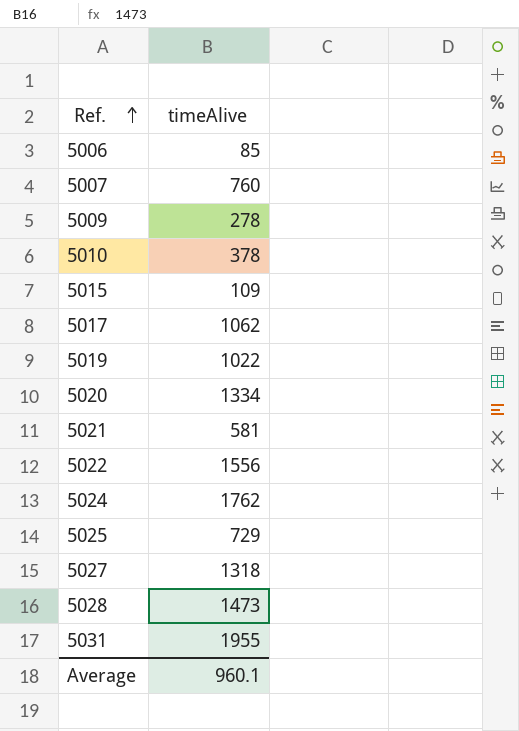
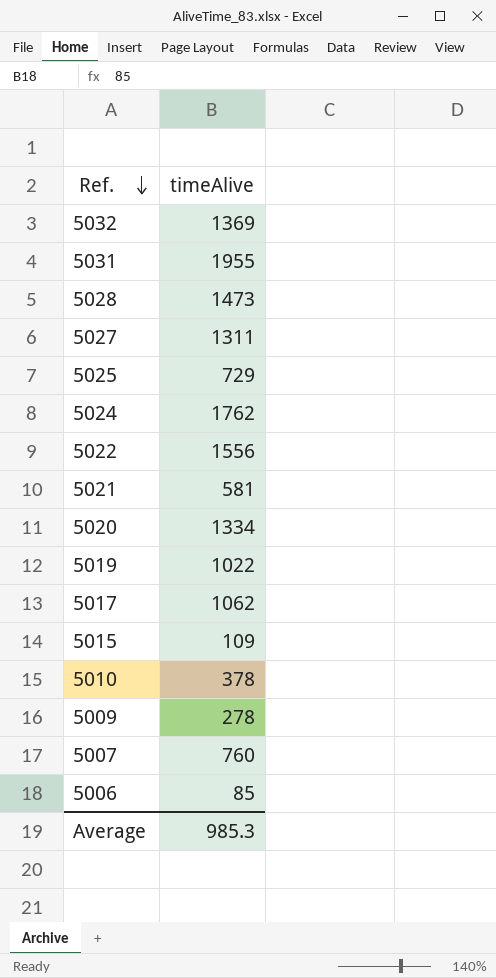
row order: Ref. ascending -> Ref. descending
row 5032: none -> 1369
5027 | timeAlive: 1318 -> 1311
Average | timeAlive: 960.1 -> 985.3

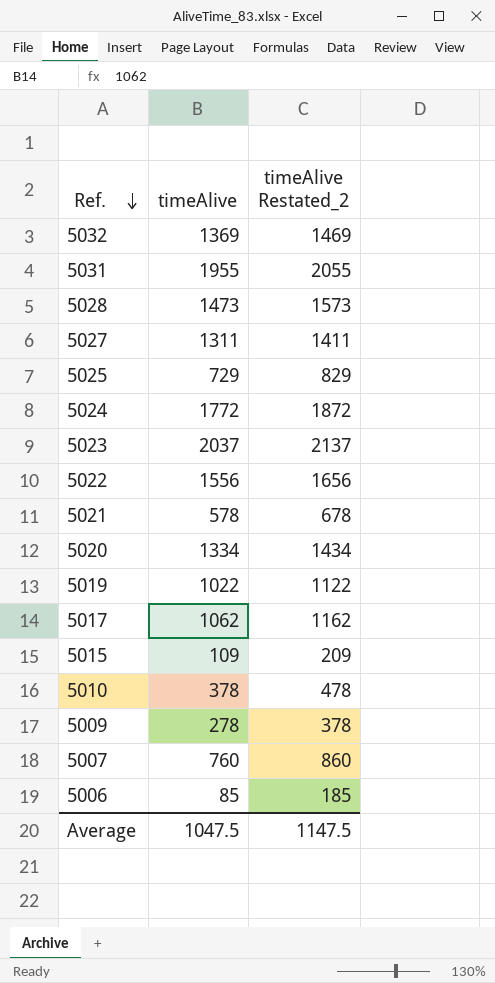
column timeAlive Restated_2 | formula: none -> [timeAlive] + 100
5024 | timeAlive: 1762 -> 1772
row 5023: none -> 2037 | 2137
5021 | timeAlive: 581 -> 578
Average | timeAlive: 985.3 -> 1047.5

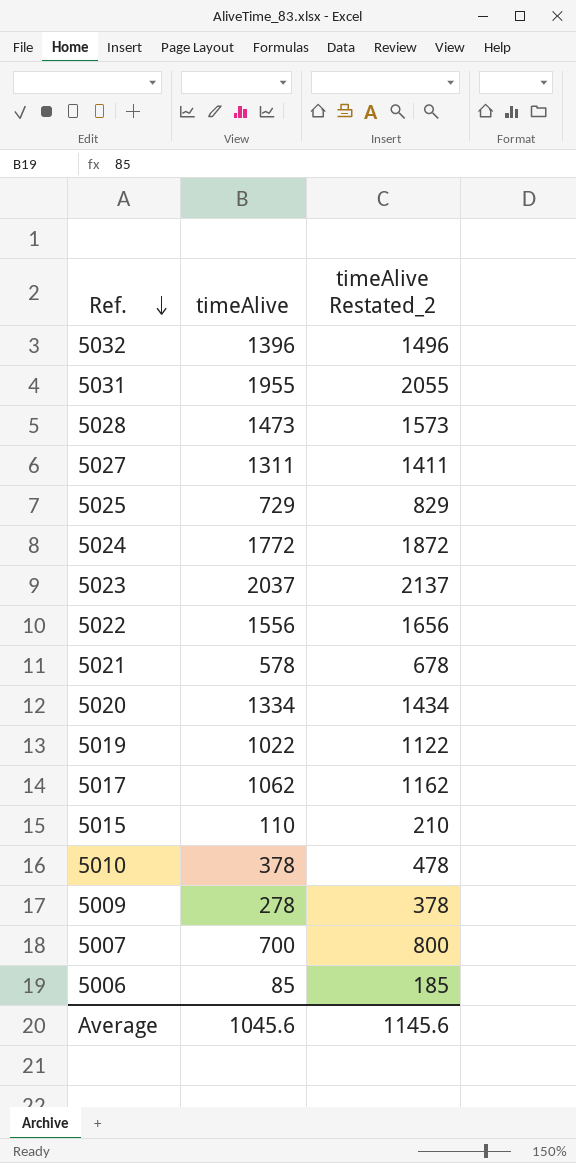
5032 | timeAlive: 1369 -> 1396
5032 | timeAlive Restated_2: 1469 -> 1496
5015 | timeAlive: 109 -> 110
5015 | timeAlive Restated_2: 209 -> 210
5007 | timeAlive: 760 -> 700
5007 | timeAlive Restated_2: 860 -> 800
Average | timeAlive: 1047.5 -> 1045.6
Average | timeAlive Restated_2: 1147.5 -> 1145.6

